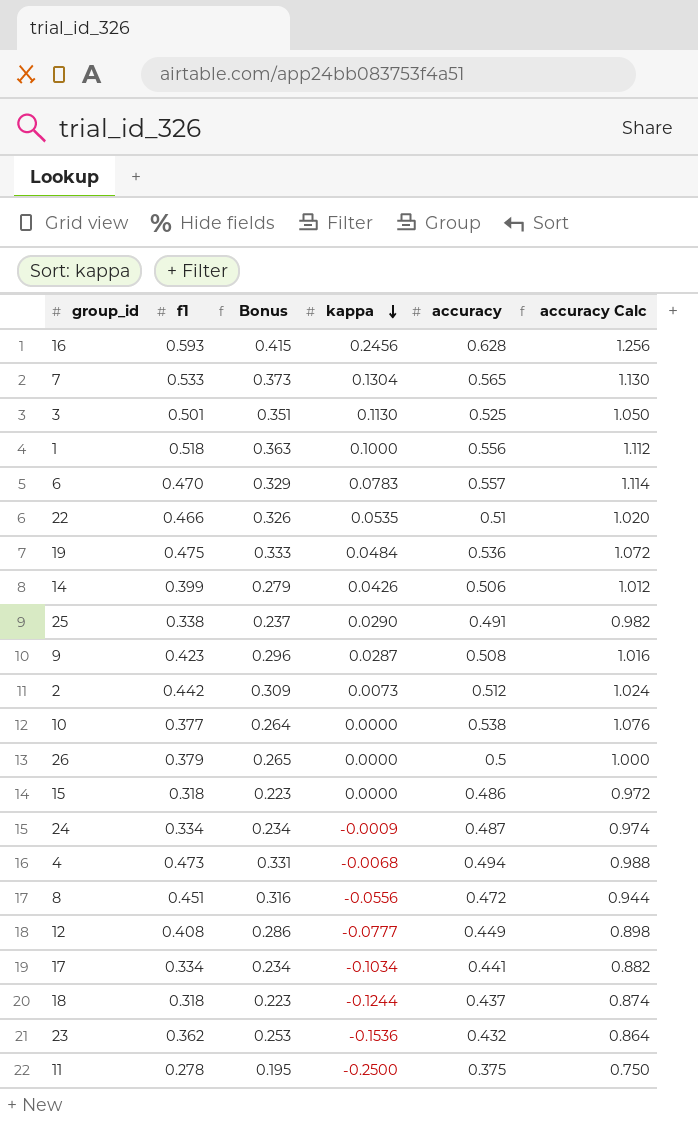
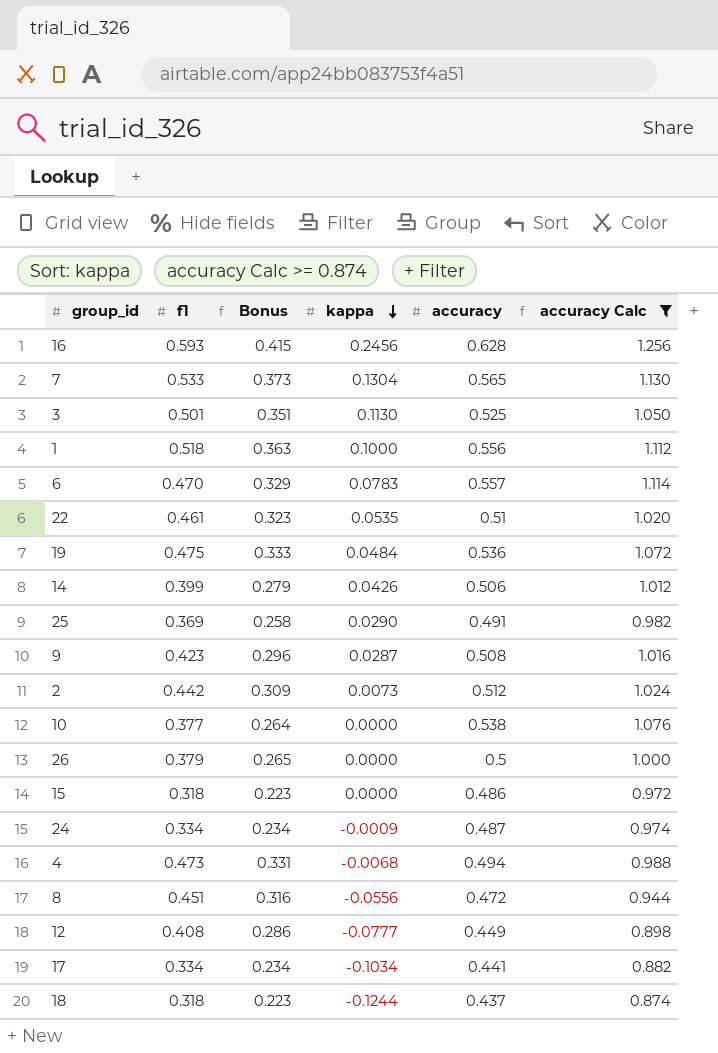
filter: none -> accuracy Calc >= 0.874
22 | f1: 0.466 -> 0.461
22 | Bonus: 0.326 -> 0.323
25 | f1: 0.338 -> 0.369
25 | Bonus: 0.237 -> 0.258

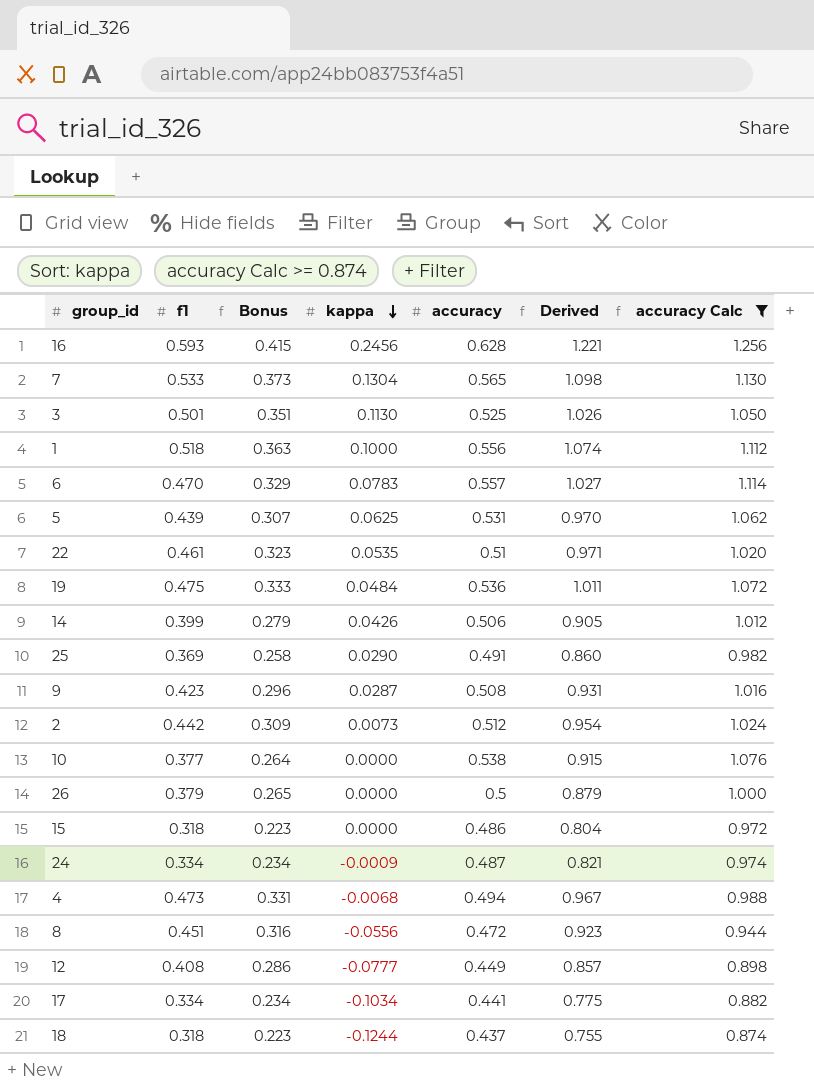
column Derived | formula: none -> [f1] + [accuracy]
row 5: none -> 0.439 | 0.307 | 0.0625 | 0.531 | 0.970 | 1.062

